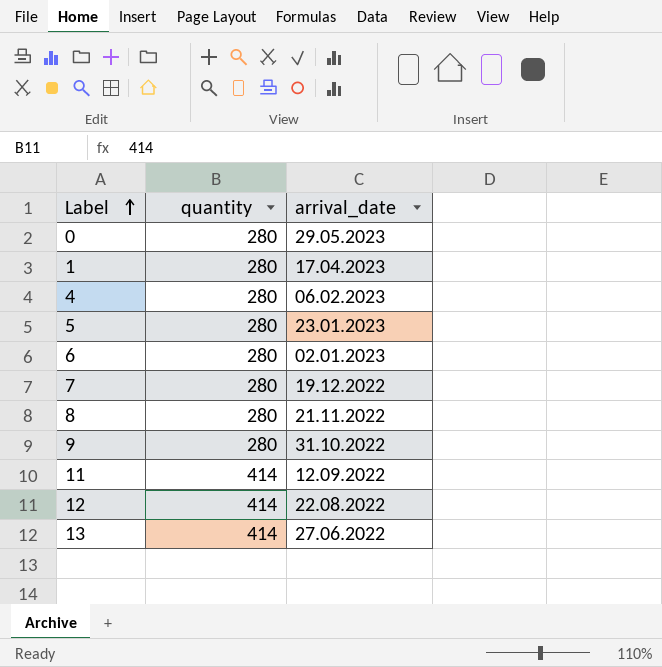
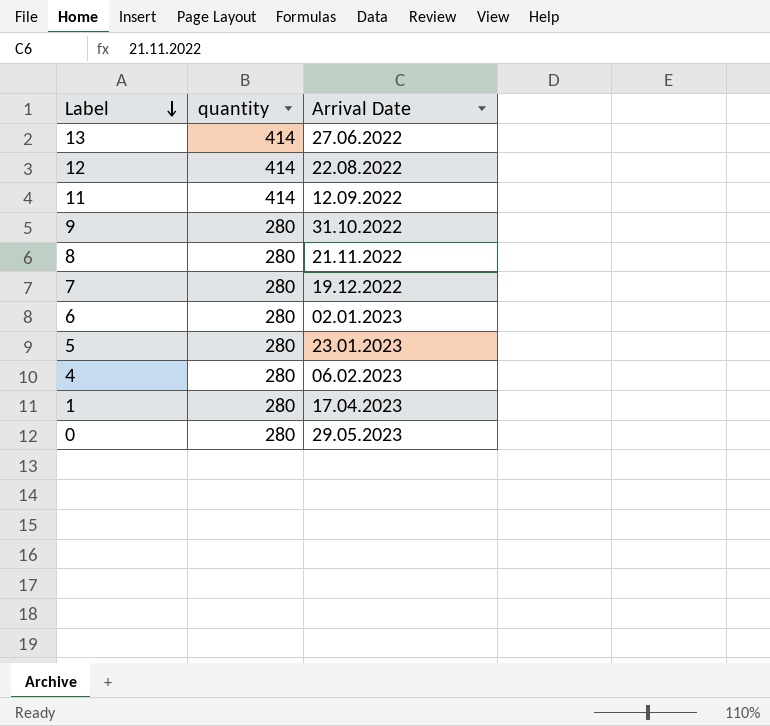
row order: Label ascending -> Label descending
column name: arrival_date -> Arrival Date

